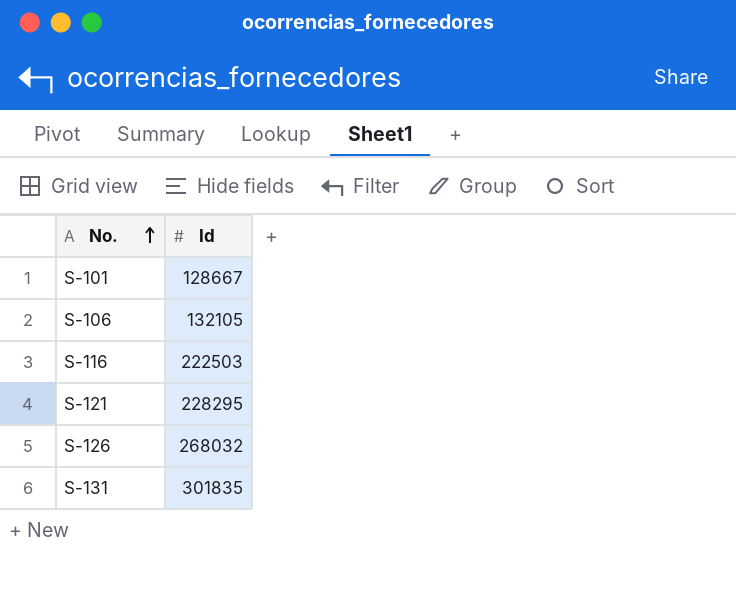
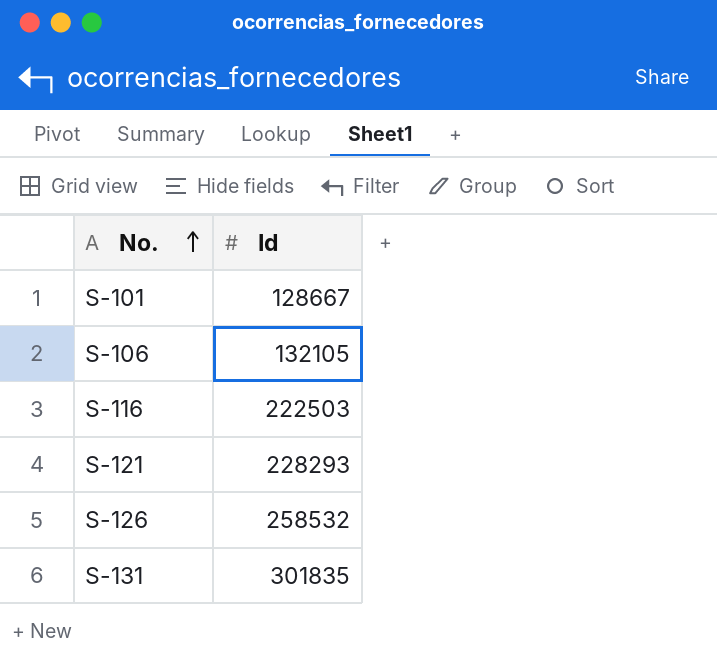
S-121 | Id: 228295 -> 228293
S-126 | Id: 268032 -> 258532

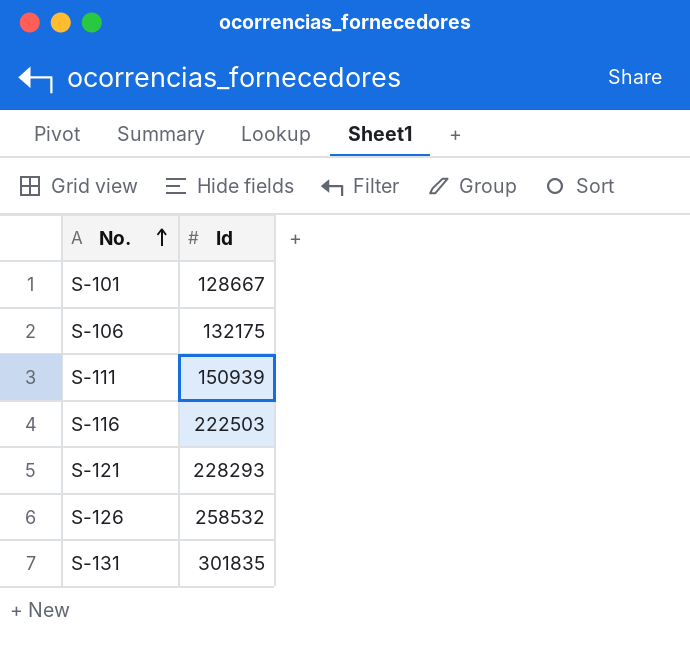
S-106 | Id: 132105 -> 132175
row S-111: none -> 150939

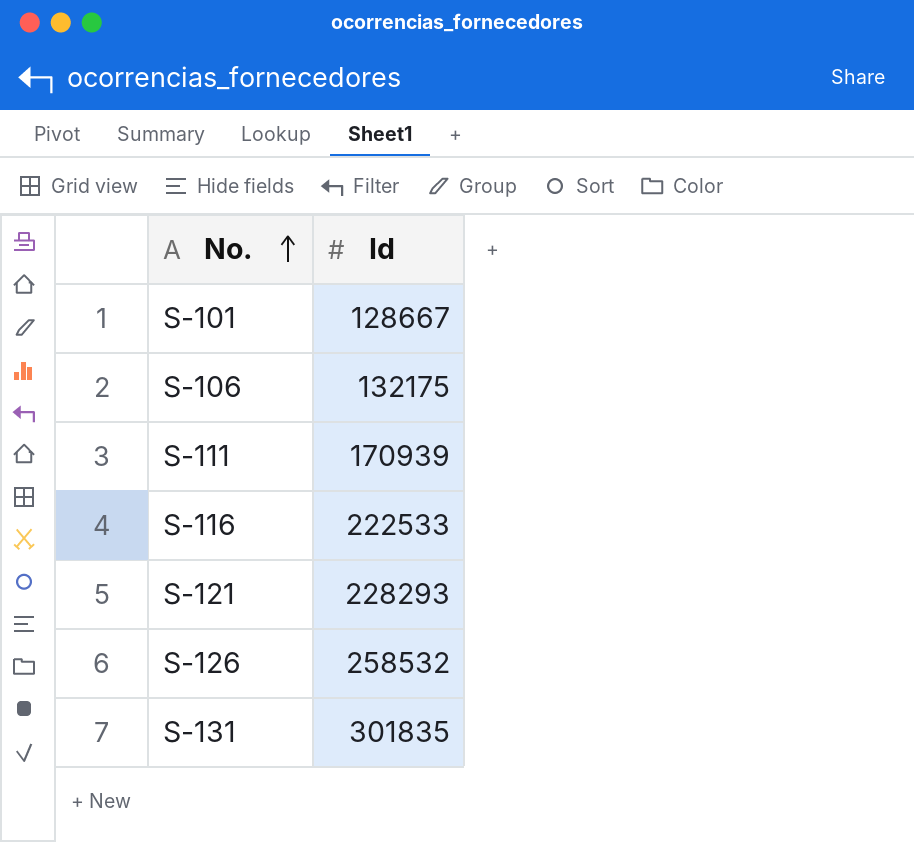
S-111 | Id: 150939 -> 170939
S-116 | Id: 222503 -> 222533

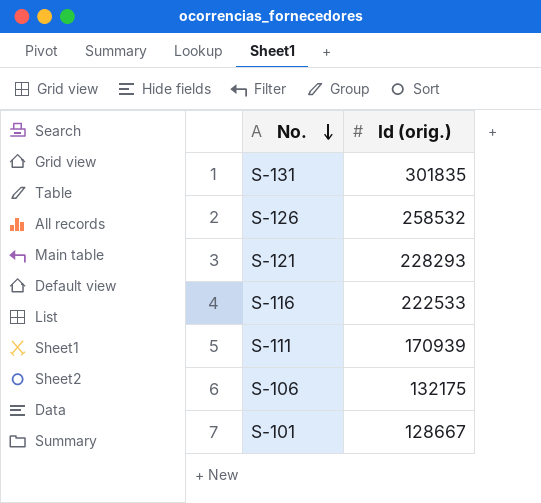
row order: No. ascending -> No. descending
column name: Id -> Id (orig.)

